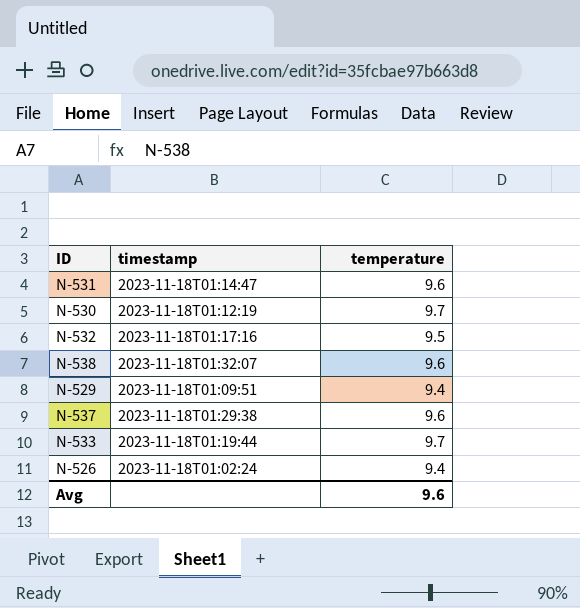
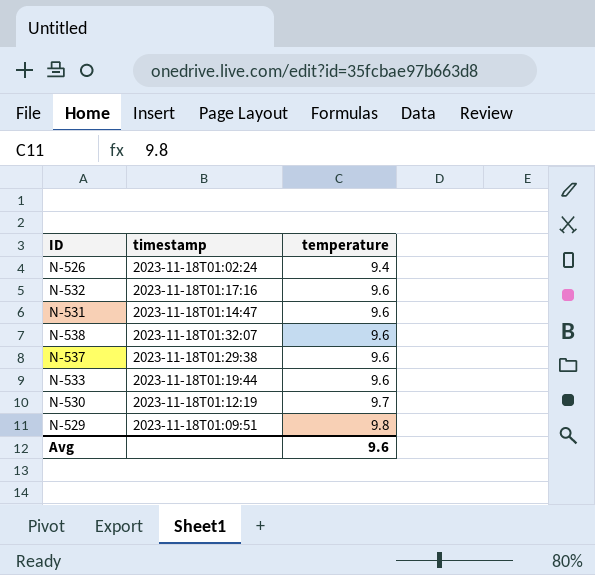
row order: none -> temperature ascending
N-532 | temperature: 9.5 -> 9.6
N-533 | temperature: 9.7 -> 9.6
N-529 | temperature: 9.4 -> 9.8

